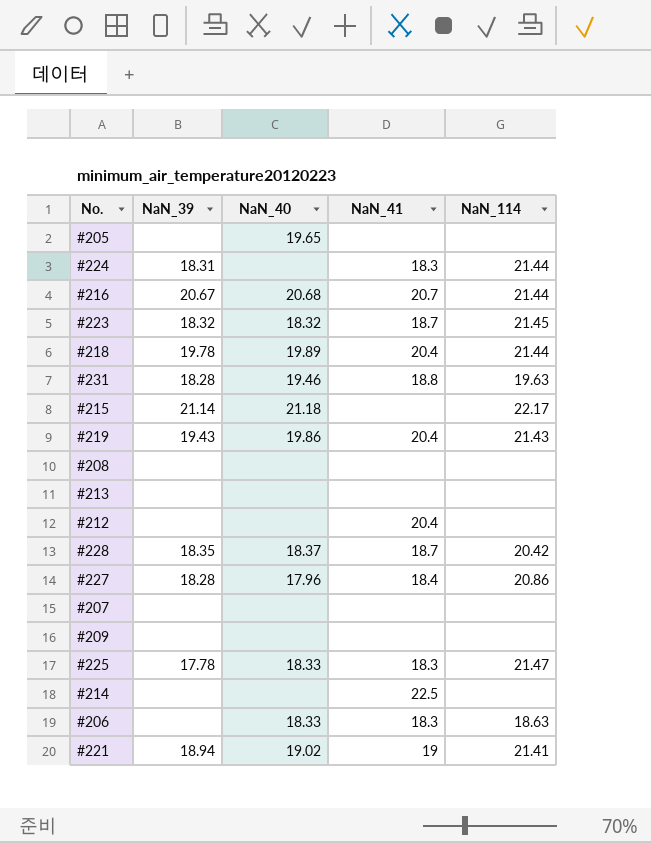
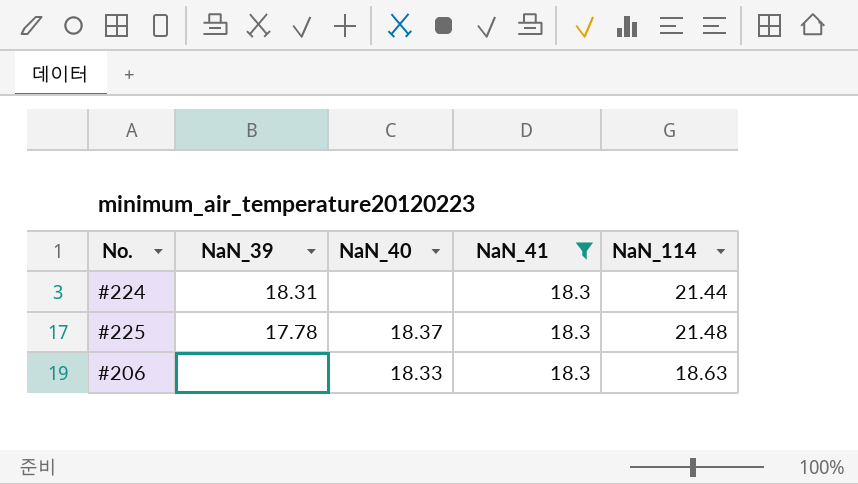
filter: none -> NaN_41 = 18.3
#225 | NaN_40: 18.33 -> 18.37
#225 | NaN_114: 21.47 -> 21.48

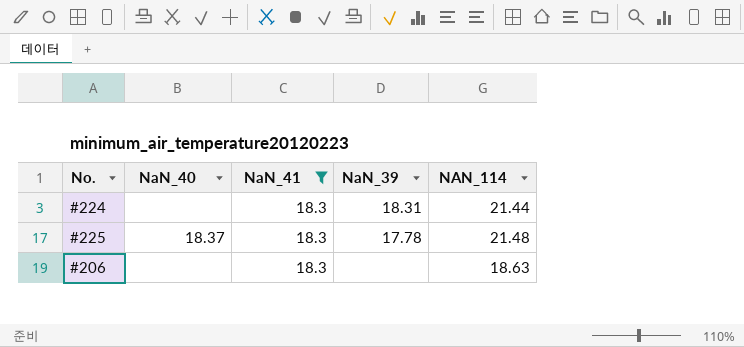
column NaN_39 | position: 2 -> 4
column name: NaN_114 -> NAN_114
#206 | NaN_40: 18.33 -> none

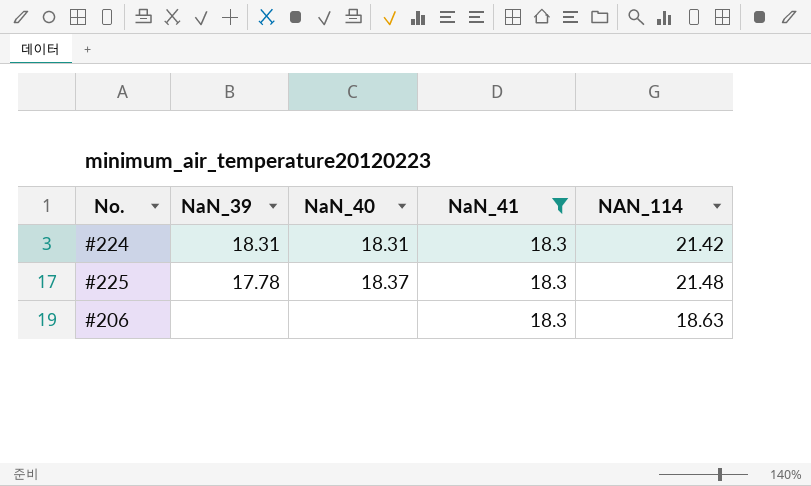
column NaN_39 | position: 4 -> 2
#224 | NaN_40: none -> 18.31
#224 | NAN_114: 21.44 -> 21.42

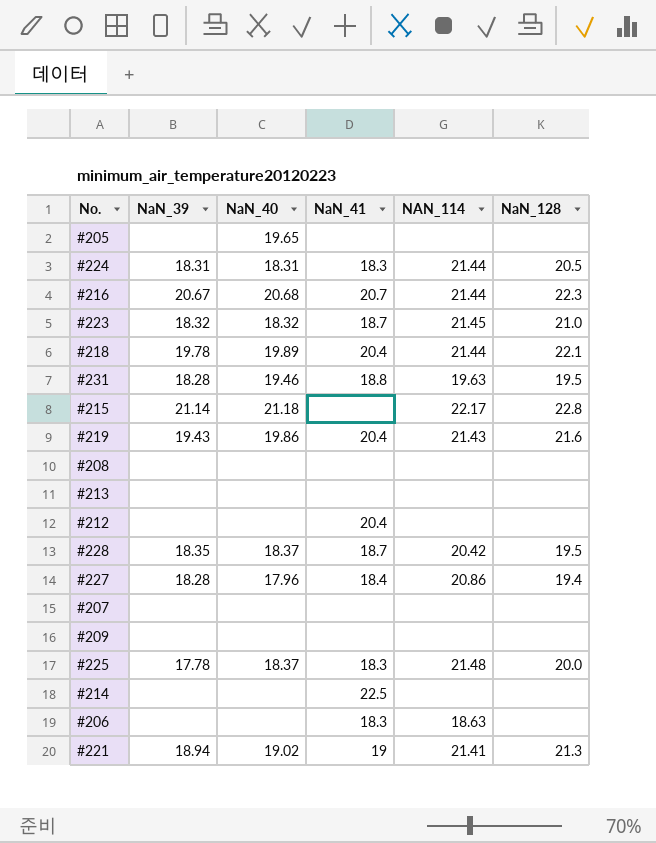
filter: NaN_41 = 18.3 -> none
column NaN_128 | position: none -> 6
#224 | NAN_114: 21.42 -> 21.44

